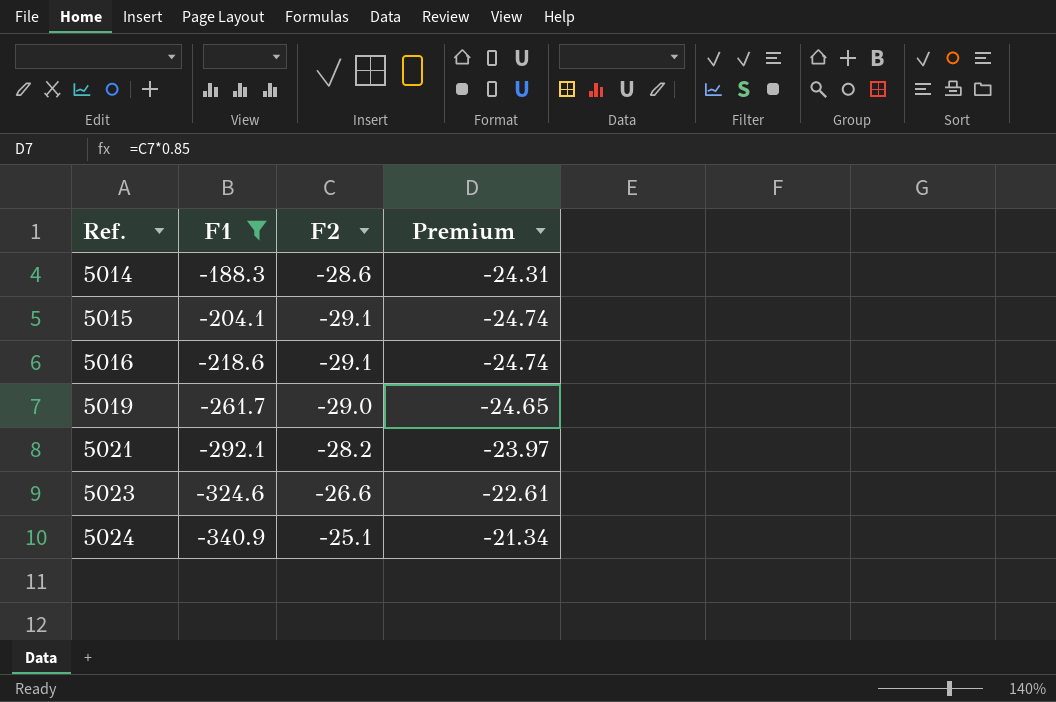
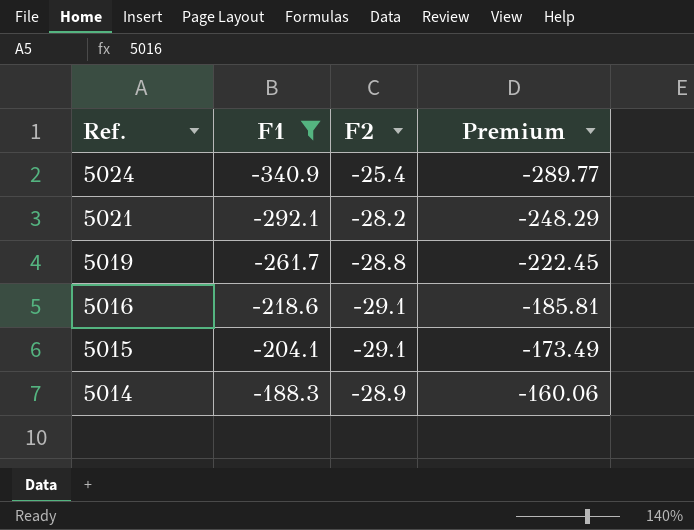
row order: Ref. ascending -> Ref. descending
column Premium | formula: [F2] * 0.85 -> [F1] * 0.85
row 5023: -324.6 | -26.6 | -22.61 -> none
5024 | F2: -25.1 -> -25.4
5019 | F2: -29.0 -> -28.8
5014 | F2: -28.6 -> -28.9

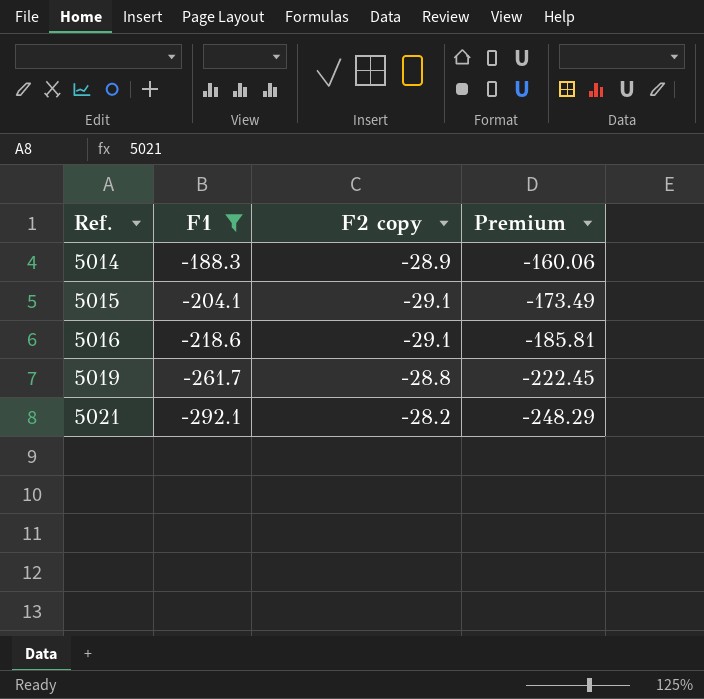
row order: Ref. descending -> Ref. ascending
column name: F2 -> F2 copy
row 5024: -340.9 | -25.4 | -289.77 -> none

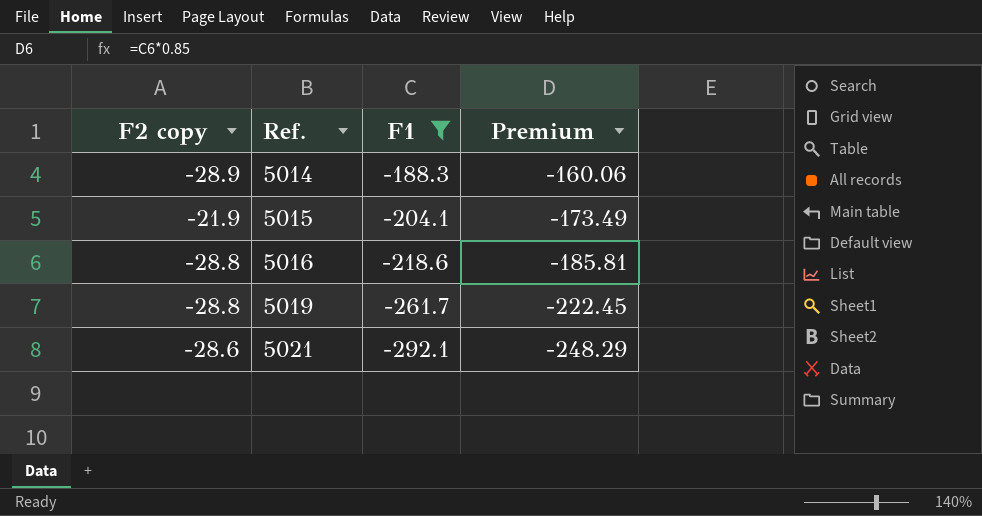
column F2 copy | position: 3 -> 1
5015 | F2 copy: -29.1 -> -21.9
5016 | F2 copy: -29.1 -> -28.8
5021 | F2 copy: -28.2 -> -28.6

